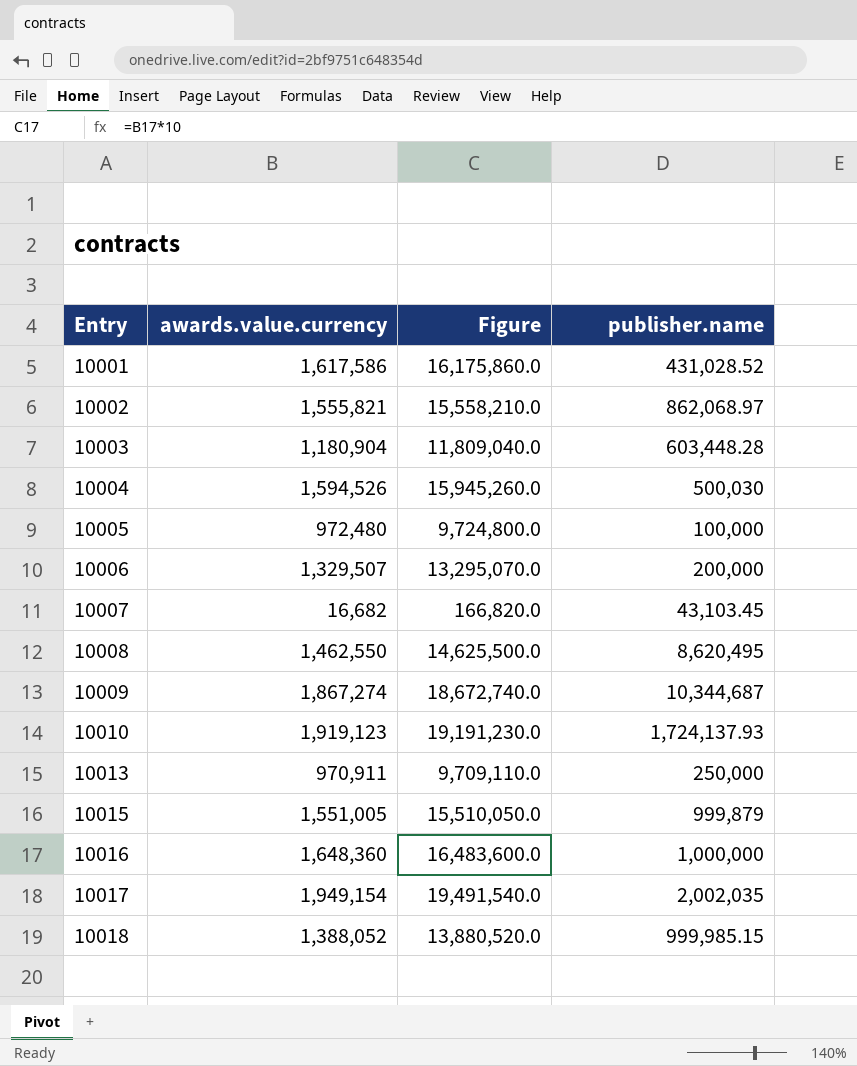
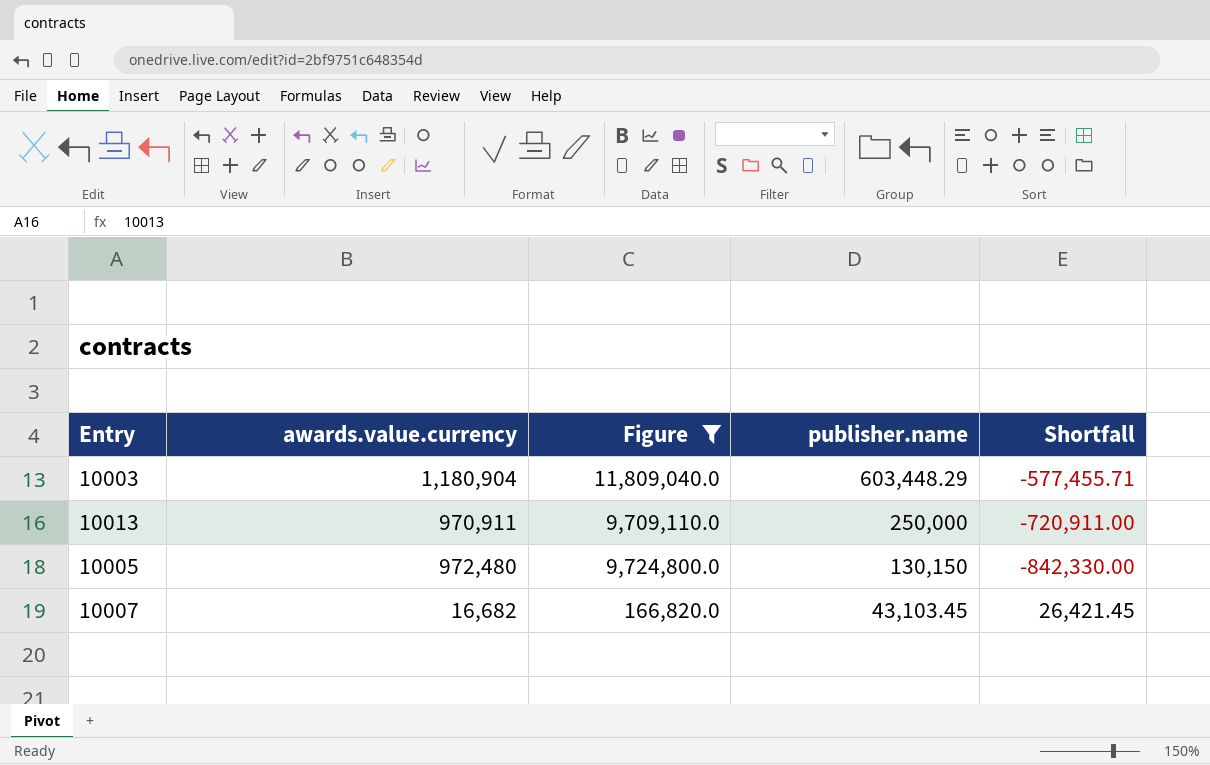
filter: none -> Figure <= 11,809,040.0
row order: Entry ascending -> publisher.name descending
column Shortfall | formula: none -> [publisher.name] - [awards.value.currency]
10003 | publisher.name: 603,448.28 -> 603,448.29
10005 | publisher.name: 100,000 -> 130,150

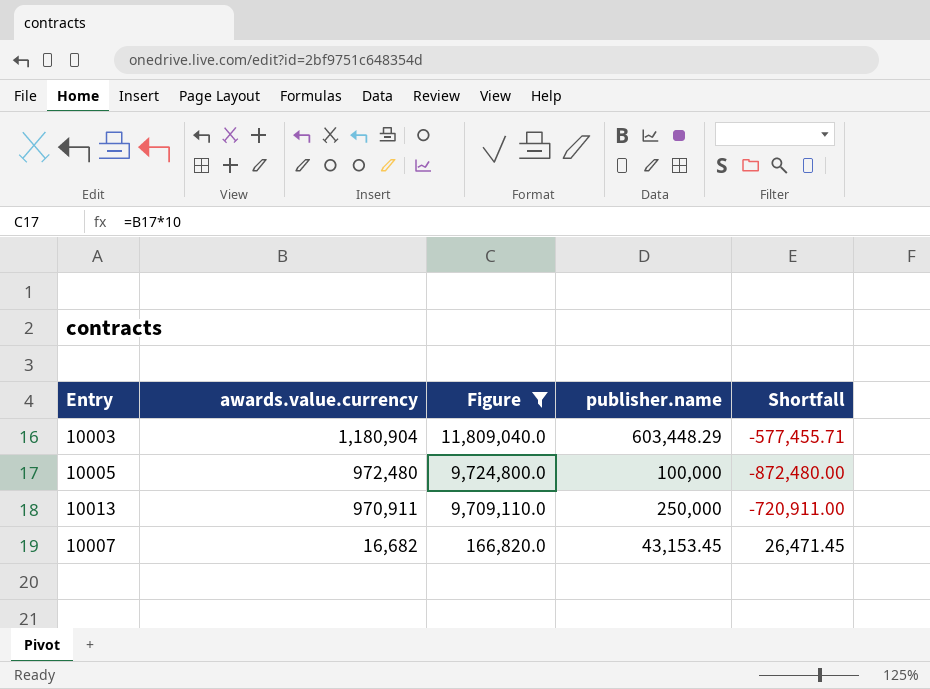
row order: publisher.name descending -> awards.value.currency descending
10005 | publisher.name: 130,150 -> 100,000
10005 | Shortfall: -842,330.00 -> -872,480.00
10007 | publisher.name: 43,103.45 -> 43,153.45
10007 | Shortfall: 26,421.45 -> 26,471.45

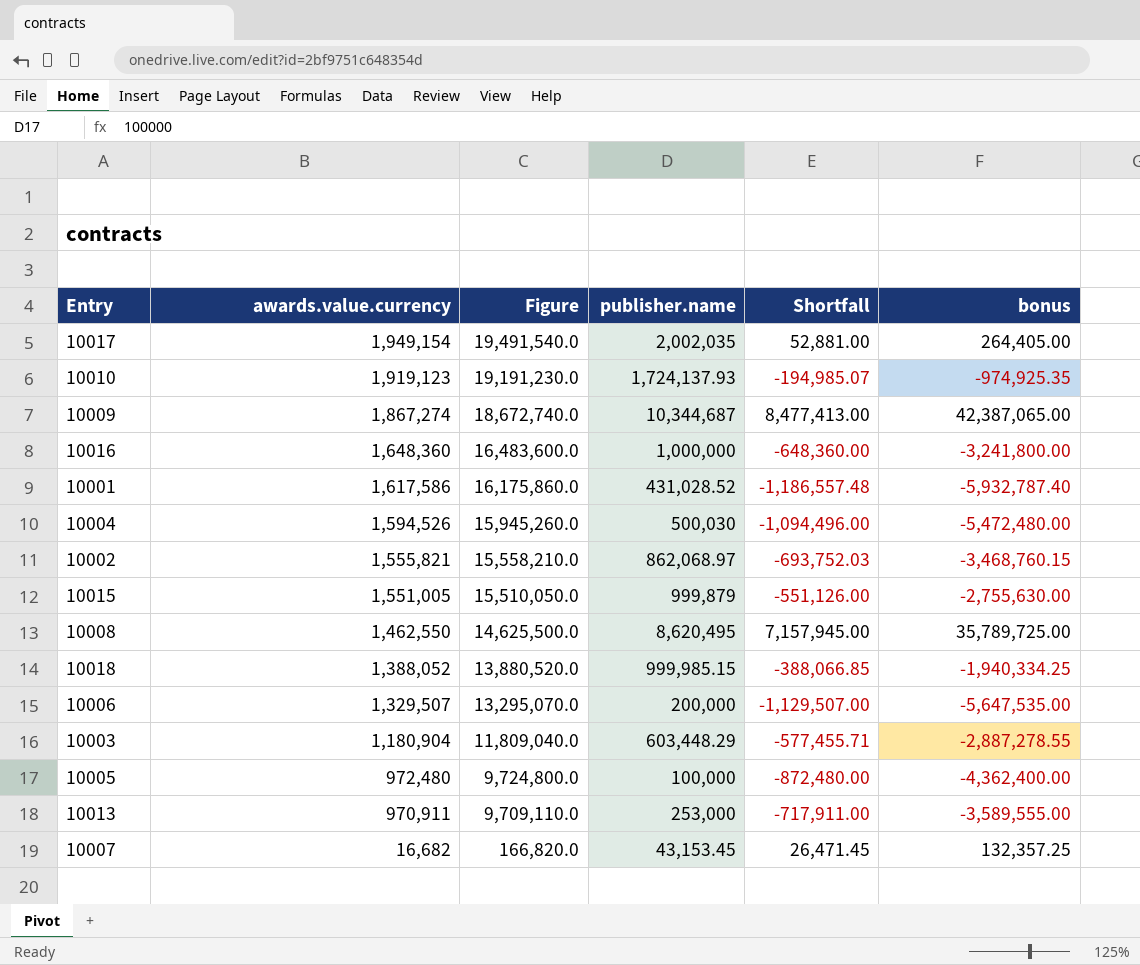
filter: Figure <= 11,809,040.0 -> none
column bonus | formula: none -> [Shortfall] * 5
10013 | publisher.name: 250,000 -> 253,000
10013 | Shortfall: -720,911.00 -> -717,911.00

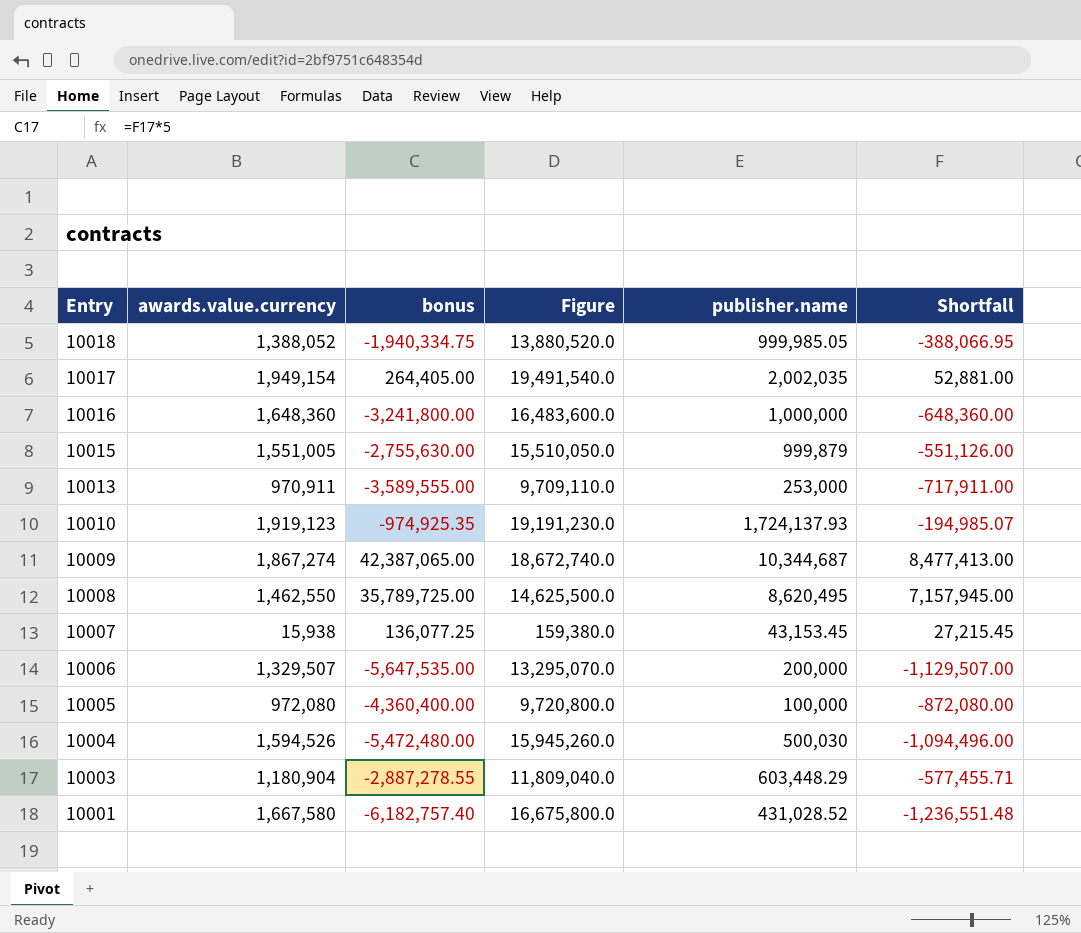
row order: awards.value.currency descending -> Entry descending
column bonus | position: 6 -> 3
row 10002: 1,555,821 | 15,558,210.0 | 862,068.97 | -693,752.03 | -3,468,760.15 -> none
10018 | bonus: -1,940,334.25 -> -1,940,334.75
10018 | publisher.name: 999,985.15 -> 999,985.05
10018 | Shortfall: -388,066.85 -> -388,066.95
10007 | awards.value.currency: 16,682 -> 15,938
10007 | bonus: 132,357.25 -> 136,077.25
10007 | Figure: 166,820.0 -> 159,380.0
10007 | Shortfall: 26,471.45 -> 27,215.45
10005 | awards.value.currency: 972,480 -> 972,080
10005 | bonus: -4,362,400.00 -> -4,360,400.00
10005 | Figure: 9,724,800.0 -> 9,720,800.0
10005 | Shortfall: -872,480.00 -> -872,080.00
10001 | awards.value.currency: 1,617,586 -> 1,667,580
10001 | bonus: -5,932,787.40 -> -6,182,757.40
10001 | Figure: 16,175,860.0 -> 16,675,800.0
10001 | Shortfall: -1,186,557.48 -> -1,236,551.48

